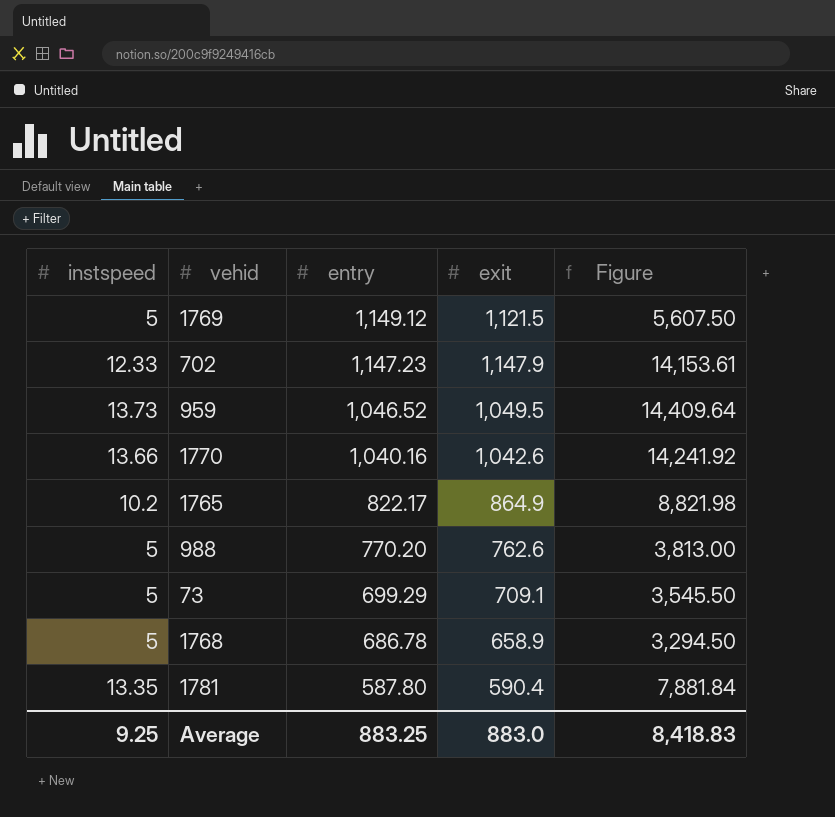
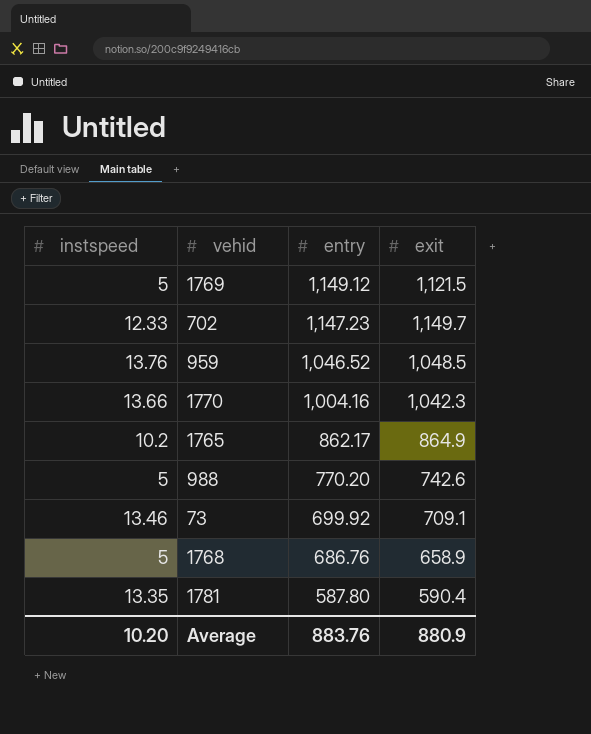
column Figure | formula: [instspeed] * [exit] -> none
702 | exit: 1,147.9 -> 1,149.7
959 | instspeed: 13.73 -> 13.76
959 | exit: 1,049.5 -> 1,048.5
1770 | entry: 1,040.16 -> 1,004.16
1770 | exit: 1,042.6 -> 1,042.3
1765 | entry: 822.17 -> 862.17
988 | exit: 762.6 -> 742.6
73 | instspeed: 5 -> 13.46
73 | entry: 699.29 -> 699.92
1768 | entry: 686.78 -> 686.76
Average | instspeed: 9.25 -> 10.20
Average | entry: 883.25 -> 883.76
Average | exit: 883.0 -> 880.9

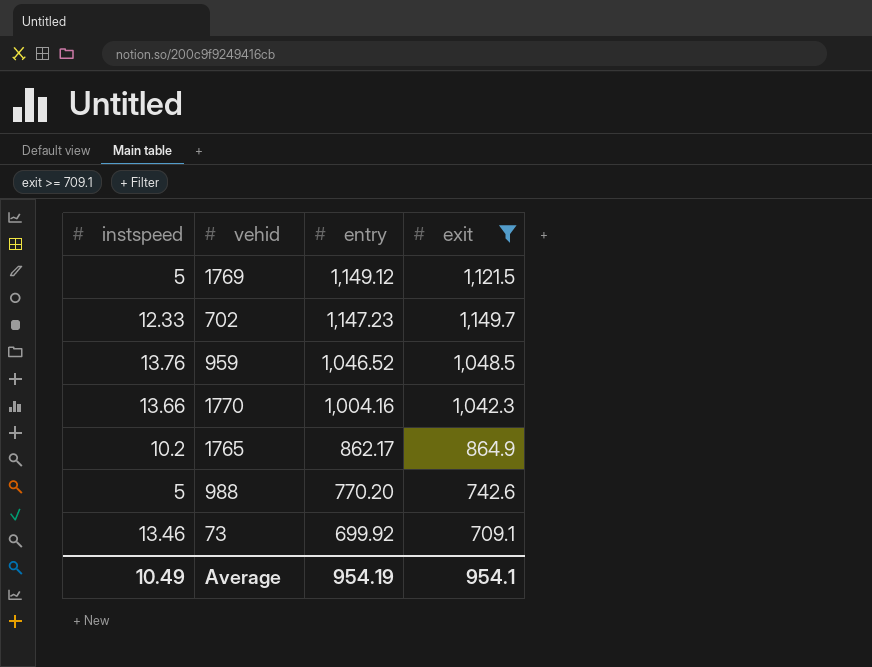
filter: none -> exit >= 709.1
Average | instspeed: 10.20 -> 10.49
Average | entry: 883.76 -> 954.19
Average | exit: 880.9 -> 954.1

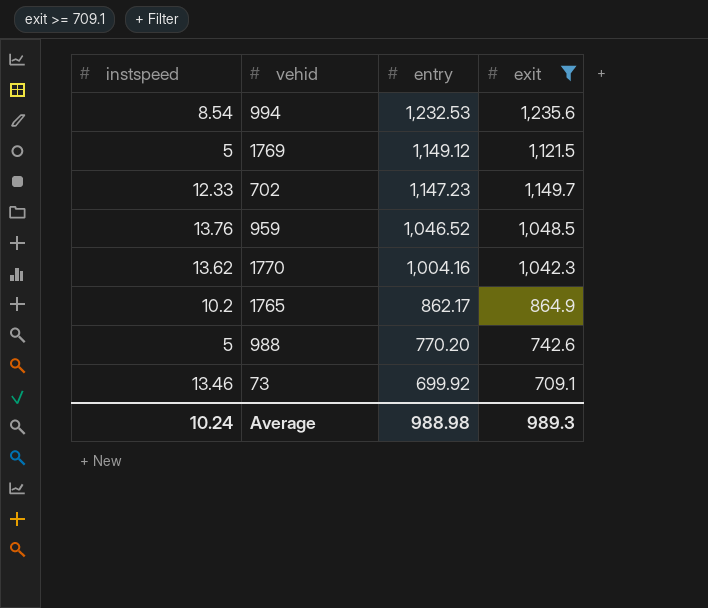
row 994: none -> 8.54 | 1,232.53 | 1,235.6
1770 | instspeed: 13.66 -> 13.62
Average | instspeed: 10.49 -> 10.24
Average | entry: 954.19 -> 988.98
Average | exit: 954.1 -> 989.3

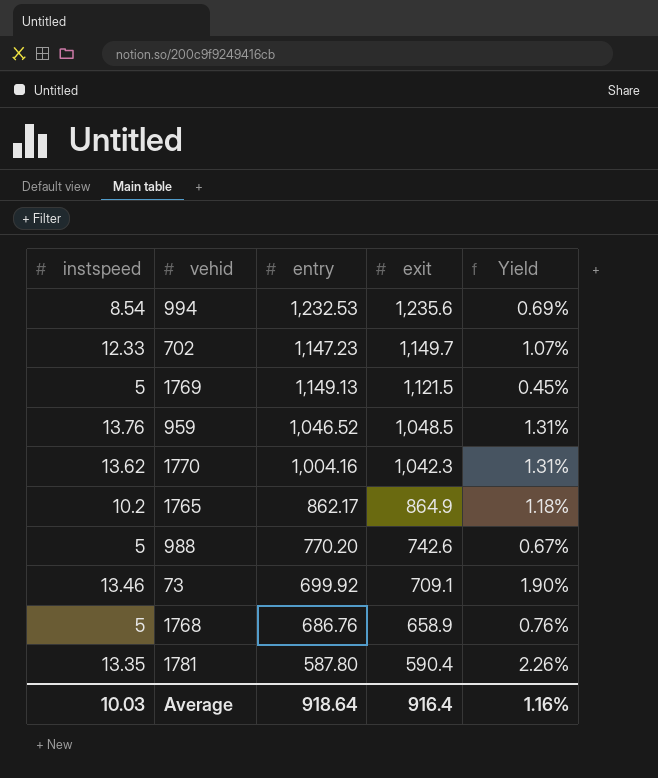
filter: exit >= 709.1 -> none
row order: entry descending -> exit descending
column Yield | formula: none -> [instspeed] / [exit]
1769 | entry: 1,149.12 -> 1,149.13
Average | instspeed: 10.24 -> 10.03
Average | entry: 988.98 -> 918.64
Average | exit: 989.3 -> 916.4

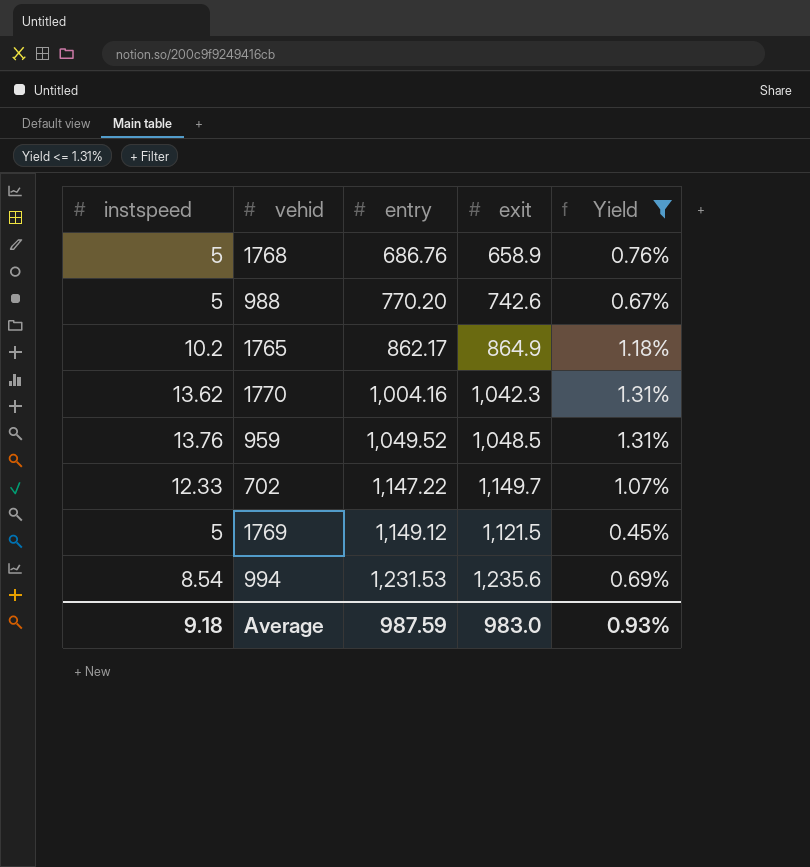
filter: none -> Yield <= 1.31%
row order: exit descending -> entry ascending
959 | entry: 1,046.52 -> 1,049.52
702 | entry: 1,147.23 -> 1,147.22
1769 | entry: 1,149.13 -> 1,149.12
994 | entry: 1,232.53 -> 1,231.53
Average | instspeed: 10.03 -> 9.18
Average | entry: 918.64 -> 987.59
Average | exit: 916.4 -> 983.0
Average | Yield: 1.16% -> 0.93%

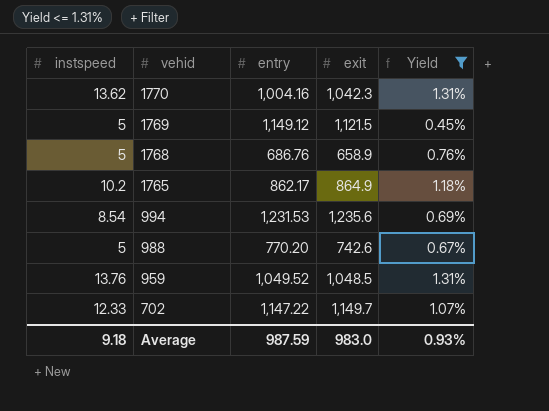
row order: entry ascending -> vehid descending

